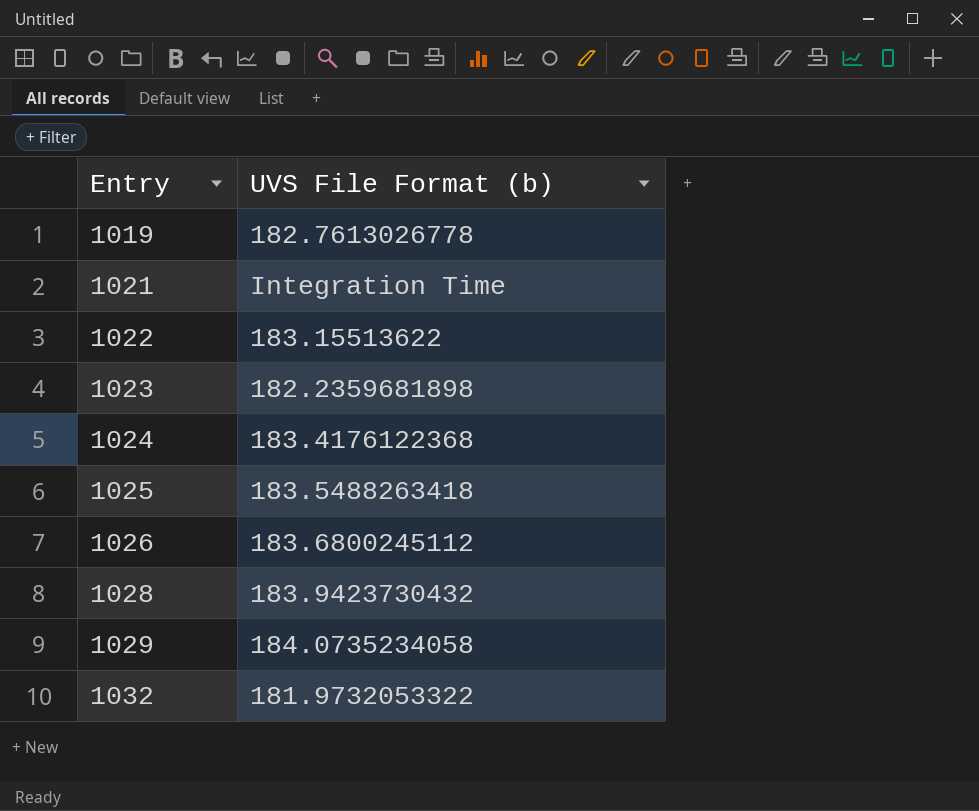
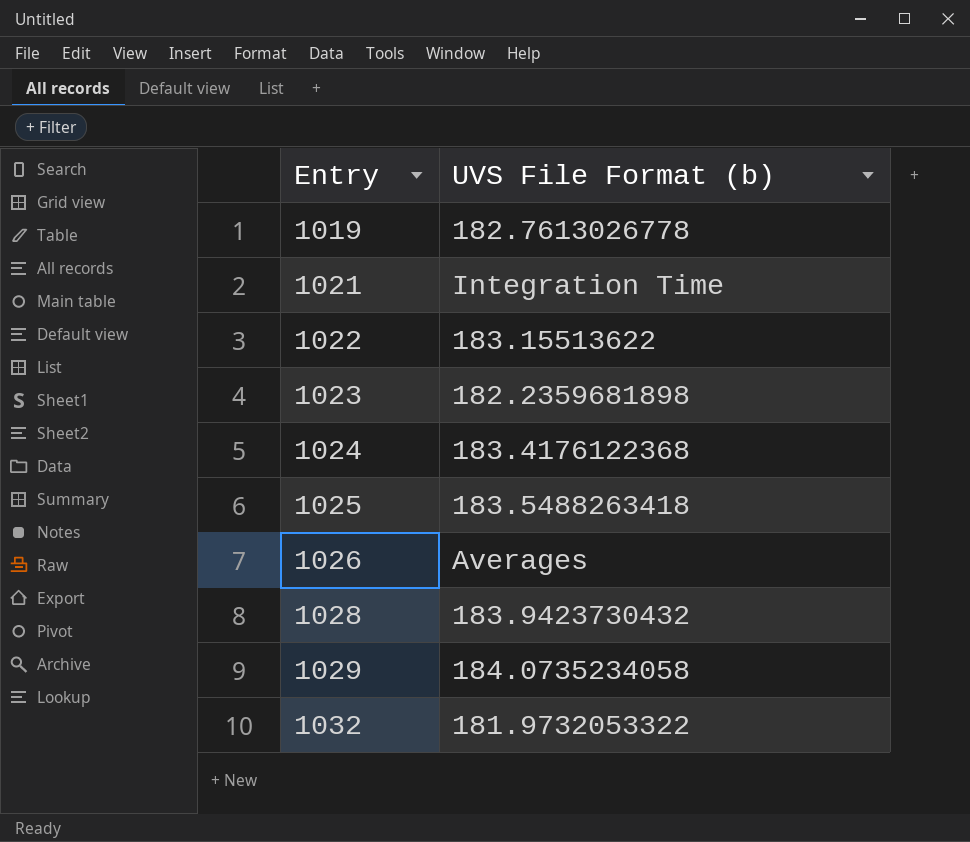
1026 | UVS File Format (b): 183.6800245112 -> Averages

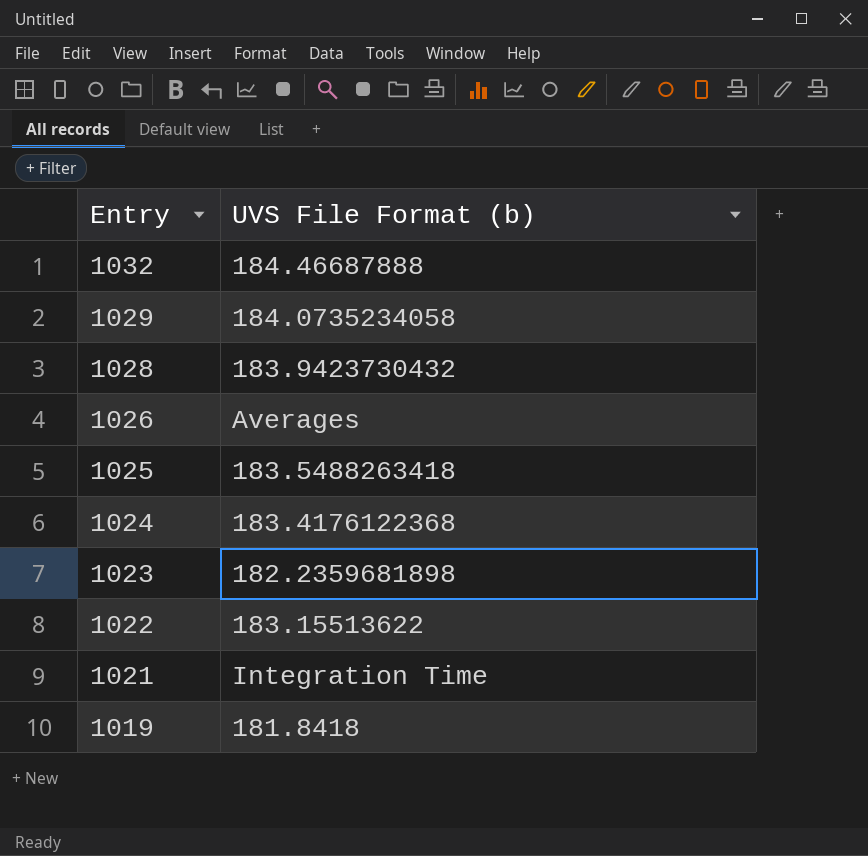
row order: Entry ascending -> Entry descending
1032 | UVS File Format (b): 181.9732053322 -> 184.46687888
1019 | UVS File Format (b): 182.7613026778 -> 181.8418

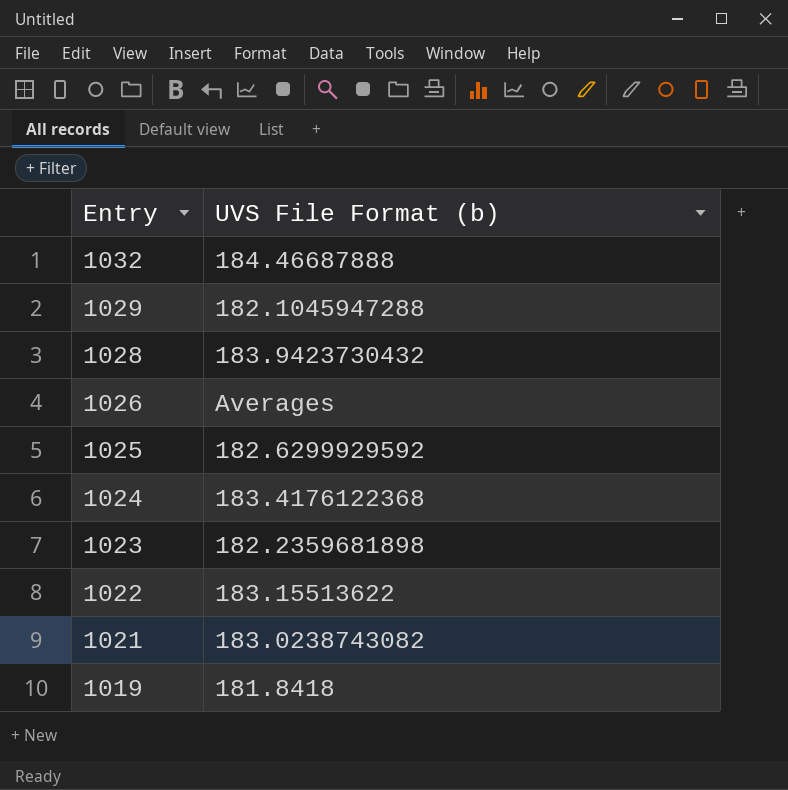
1029 | UVS File Format (b): 184.0735234058 -> 182.1045947288
1025 | UVS File Format (b): 183.5488263418 -> 182.6299929592
1021 | UVS File Format (b): Integration Time -> 183.0238743082

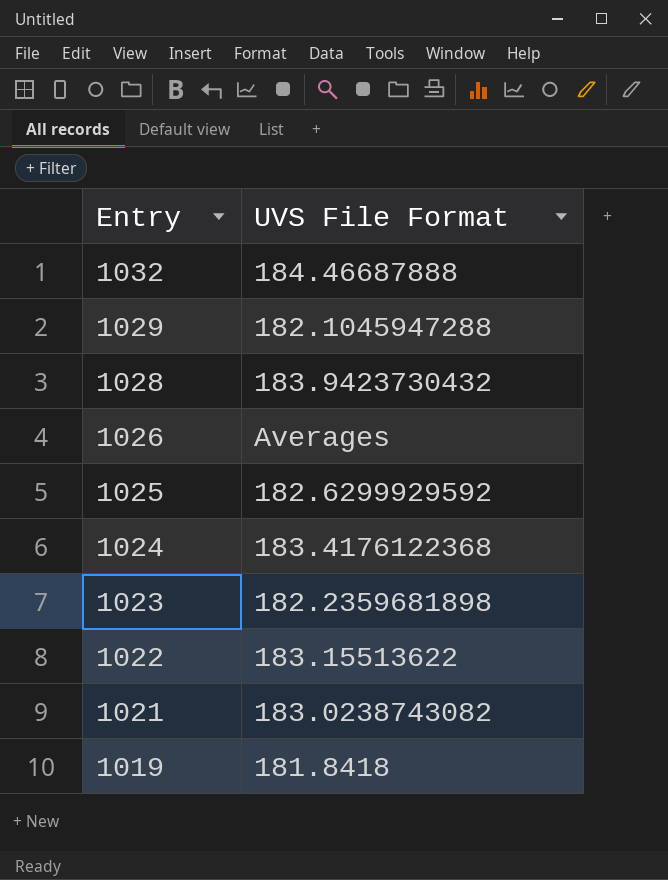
column name: UVS File Format (b) -> UVS File Format

